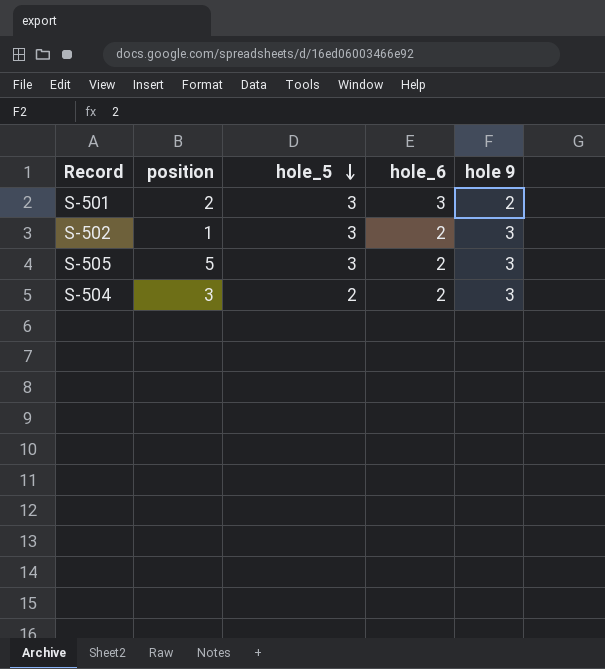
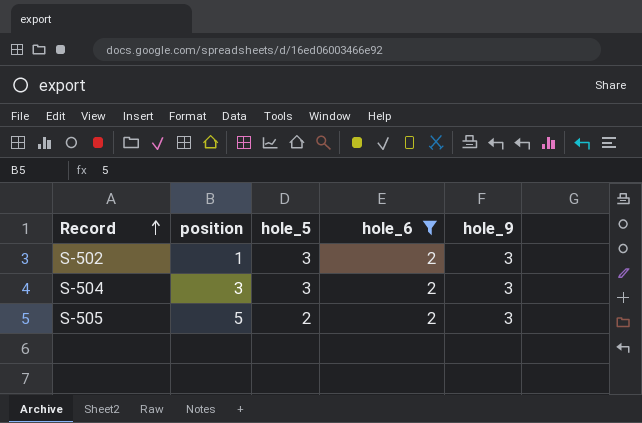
filter: none -> hole_6 = 2
row order: hole_5 descending -> Record ascending
column name: hole 9 -> hole_9
S-504 | hole_5: 2 -> 3
S-505 | hole_5: 3 -> 2

